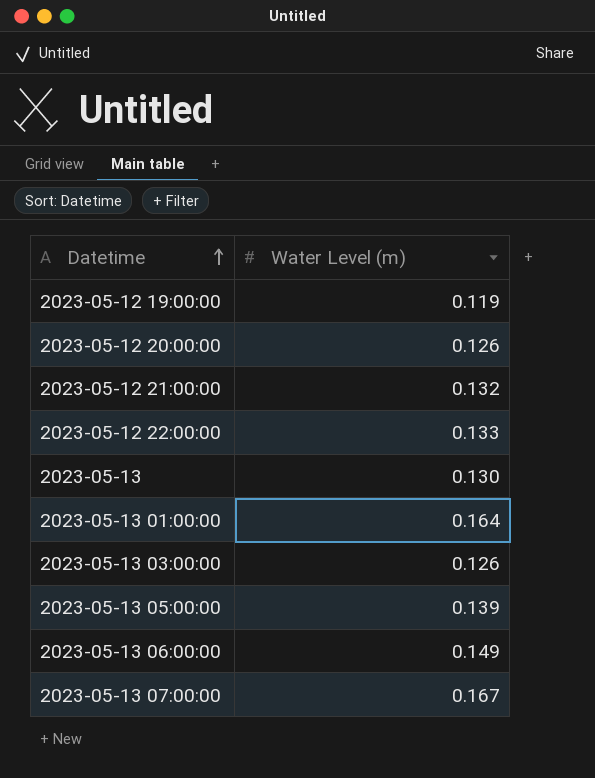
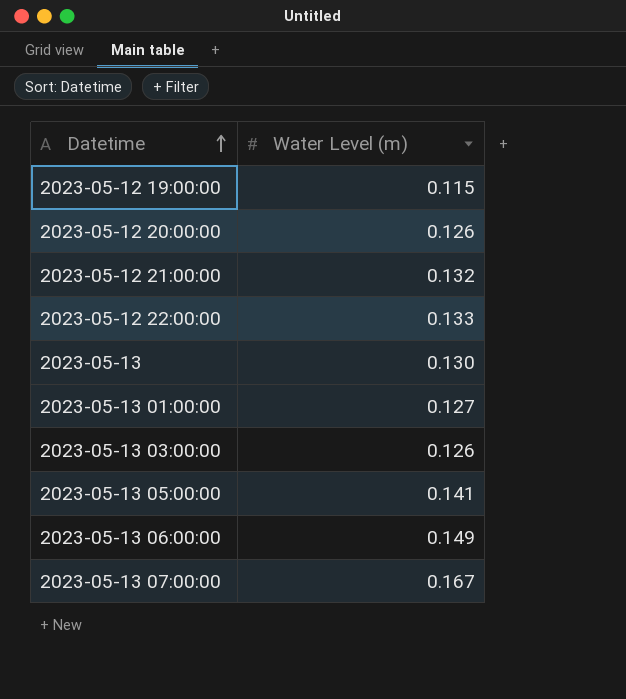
2023-05-12 19:00:00 | Water Level (m): 0.119 -> 0.115
2023-05-13 01:00:00 | Water Level (m): 0.164 -> 0.127
2023-05-13 05:00:00 | Water Level (m): 0.139 -> 0.141

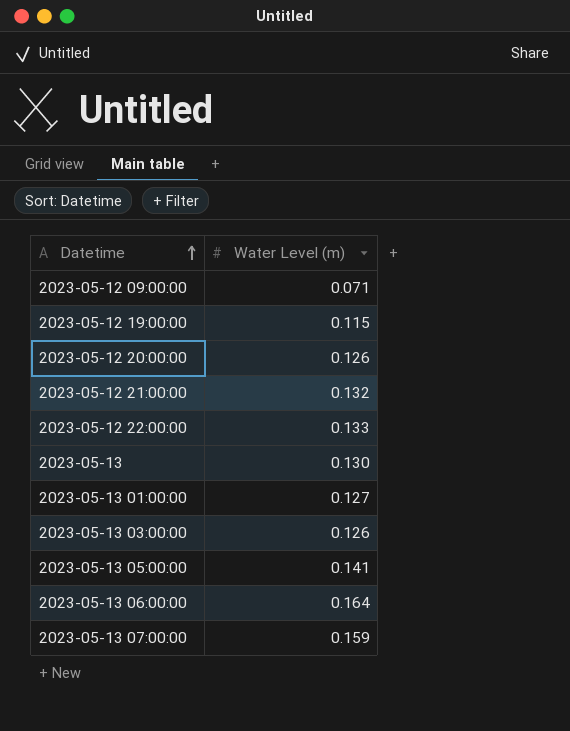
row 2023-05-12 09:00:00: none -> 0.071
2023-05-13 06:00:00 | Water Level (m): 0.149 -> 0.164
2023-05-13 07:00:00 | Water Level (m): 0.167 -> 0.159

